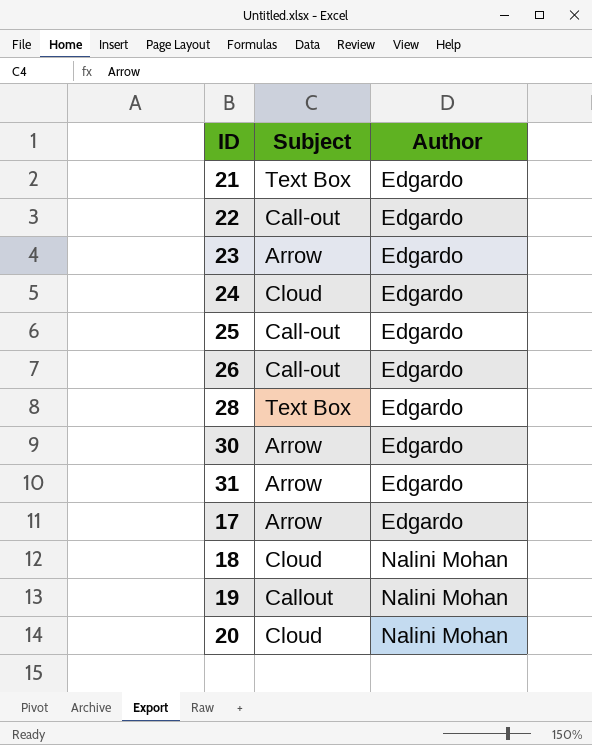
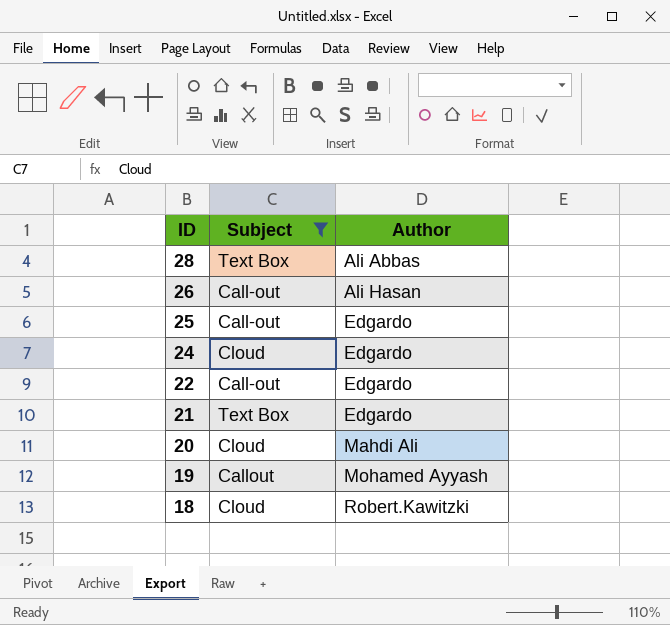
filter: none -> Subject != Arrow
row order: Author ascending -> ID descending
28 | Author: Edgardo -> Ali Abbas
26 | Author: Edgardo -> Ali Hasan
20 | Author: Nalini Mohan -> Mahdi Ali
19 | Author: Nalini Mohan -> Mohamed Ayyash
18 | Author: Nalini Mohan -> Robert.Kawitzki

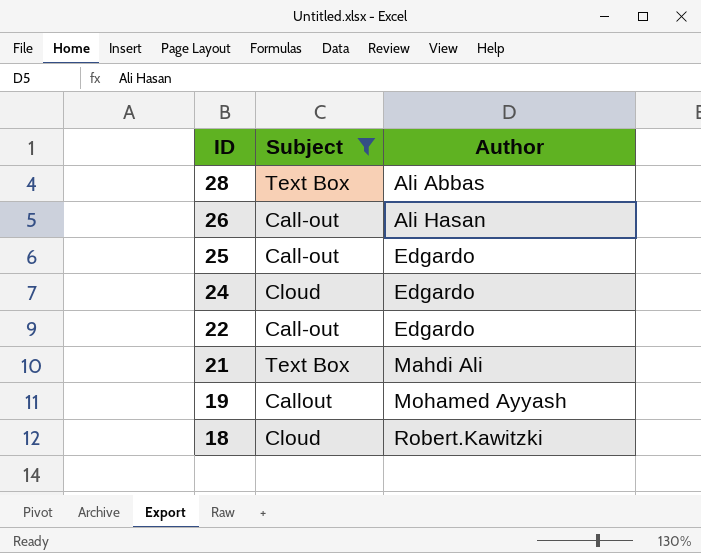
row 20: Cloud | Mahdi Ali -> none
21 | Author: Edgardo -> Mahdi Ali

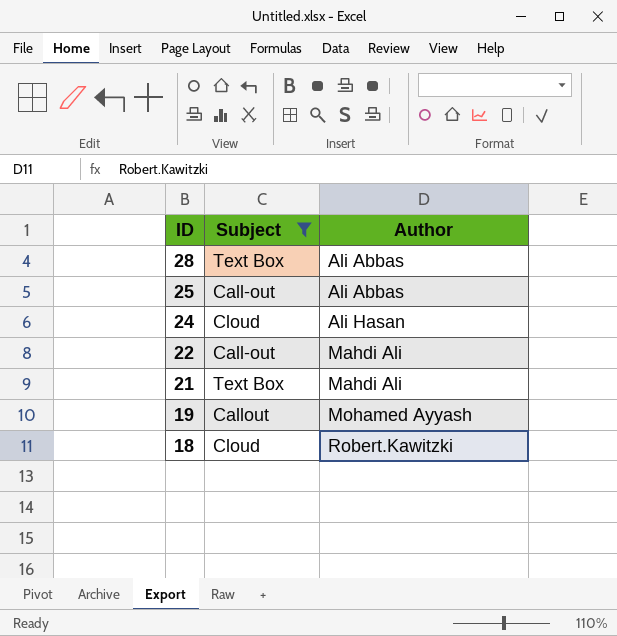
row 26: Call-out | Ali Hasan -> none
25 | Author: Edgardo -> Ali Abbas
24 | Author: Edgardo -> Ali Hasan
22 | Author: Edgardo -> Mahdi Ali

